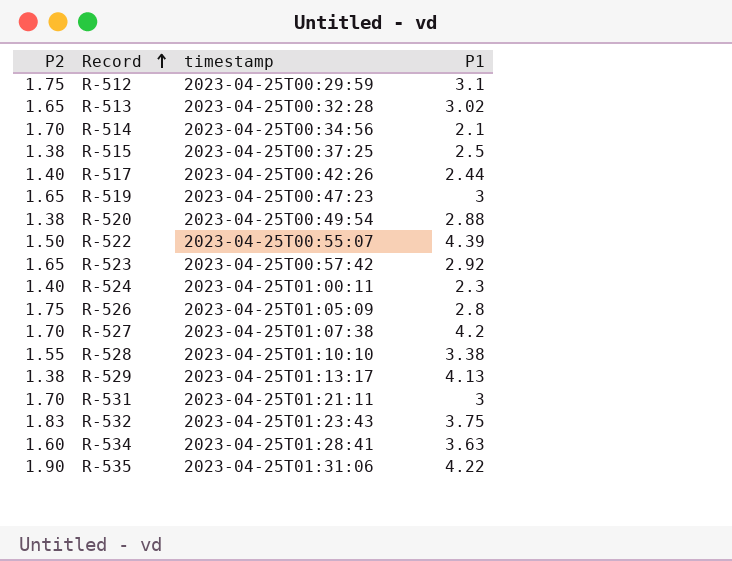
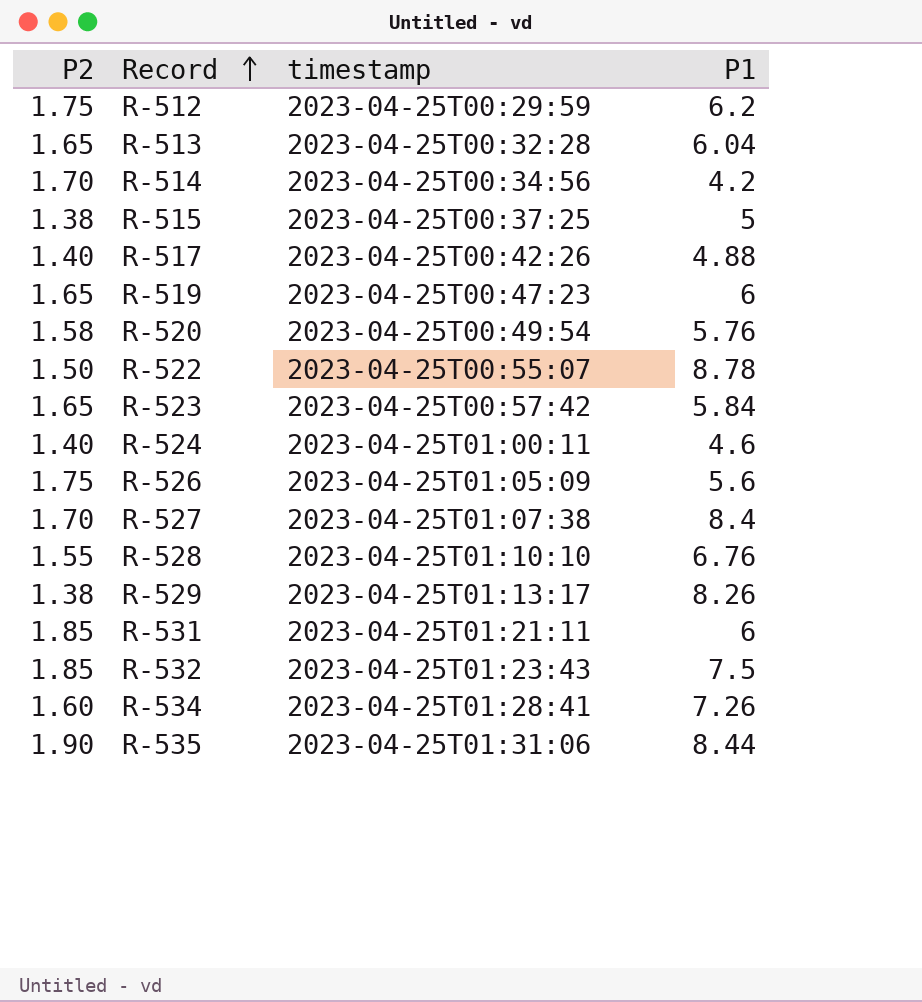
R-512 | P1: 3.1 -> 6.2
R-513 | P1: 3.02 -> 6.04
R-514 | P1: 2.1 -> 4.2
R-515 | P1: 2.5 -> 5
R-517 | P1: 2.44 -> 4.88
R-519 | P1: 3 -> 6
R-520 | P2: 1.38 -> 1.58
R-520 | P1: 2.88 -> 5.76
R-522 | P1: 4.39 -> 8.78
R-523 | P1: 2.92 -> 5.84
R-524 | P1: 2.3 -> 4.6
R-526 | P1: 2.8 -> 5.6
R-527 | P1: 4.2 -> 8.4
R-528 | P1: 3.38 -> 6.76
R-529 | P1: 4.13 -> 8.26
R-531 | P2: 1.70 -> 1.85
R-531 | P1: 3 -> 6
R-532 | P2: 1.83 -> 1.85
R-532 | P1: 3.75 -> 7.5
R-534 | P1: 3.63 -> 7.26
R-535 | P1: 4.22 -> 8.44

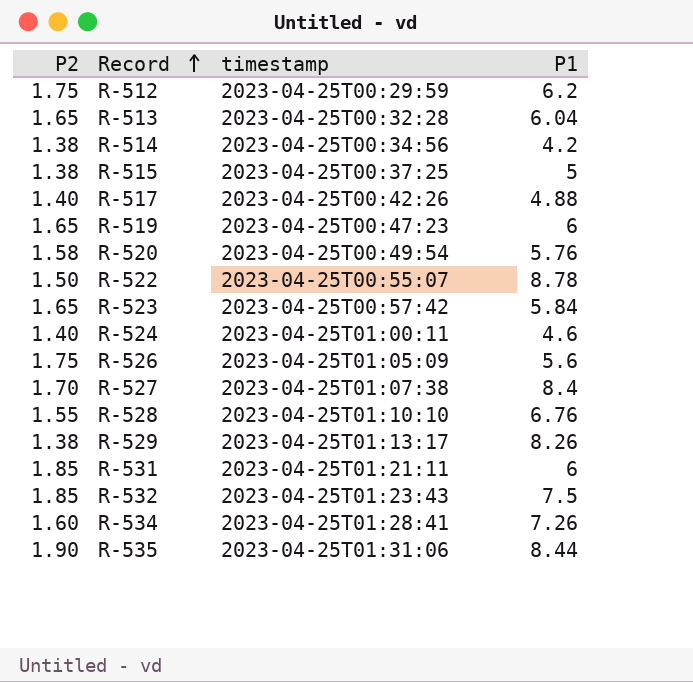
R-514 | P2: 1.70 -> 1.38

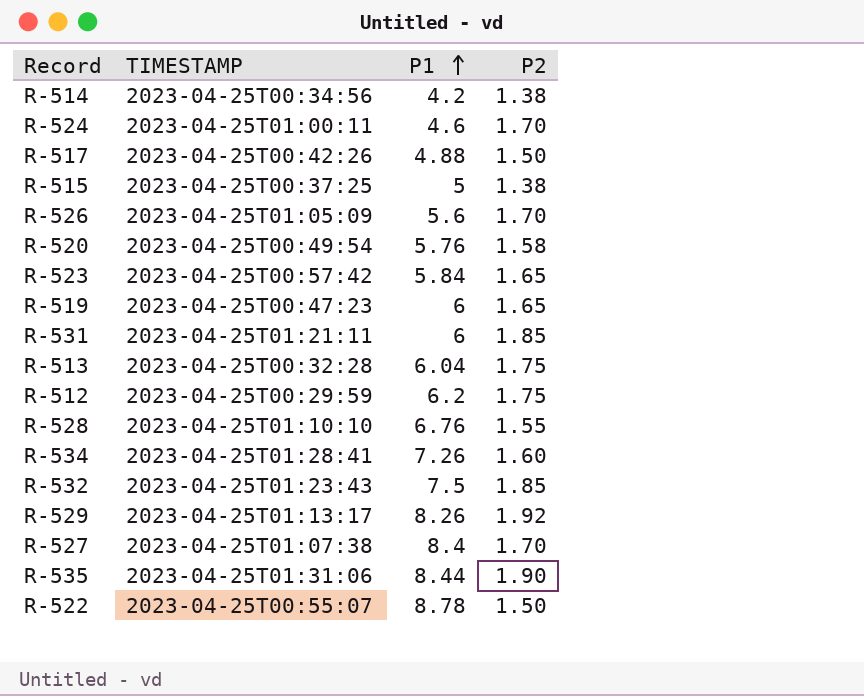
row order: Record ascending -> P1 ascending
column name: timestamp -> TIMESTAMP
column P2 | position: 1 -> 4
R-524 | P2: 1.40 -> 1.70
R-517 | P2: 1.40 -> 1.50
R-526 | P2: 1.75 -> 1.70
R-513 | P2: 1.65 -> 1.75
R-529 | P2: 1.38 -> 1.92

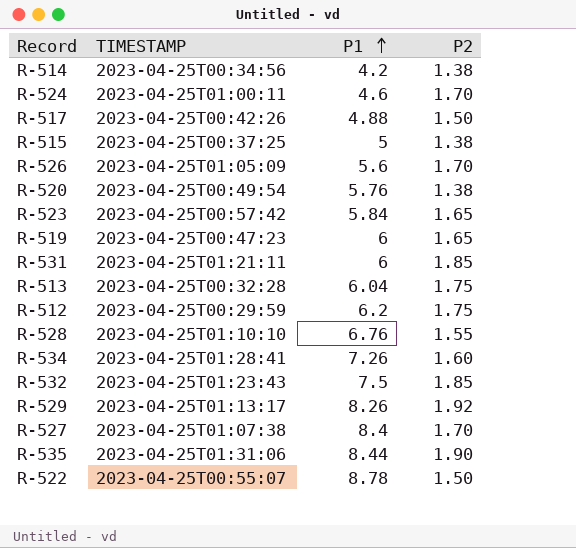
R-520 | P2: 1.58 -> 1.38

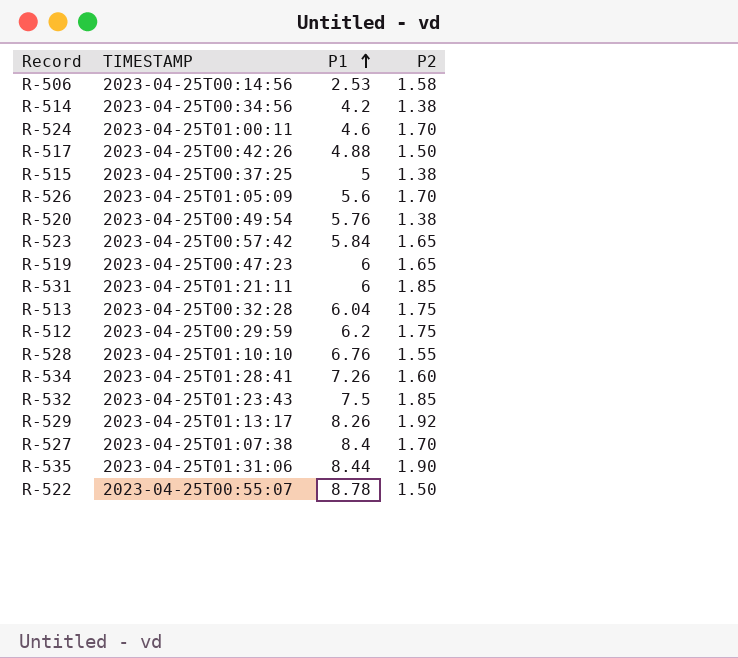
row R-506: none -> 2023-04-25T00:14:56 | 2.53 | 1.58

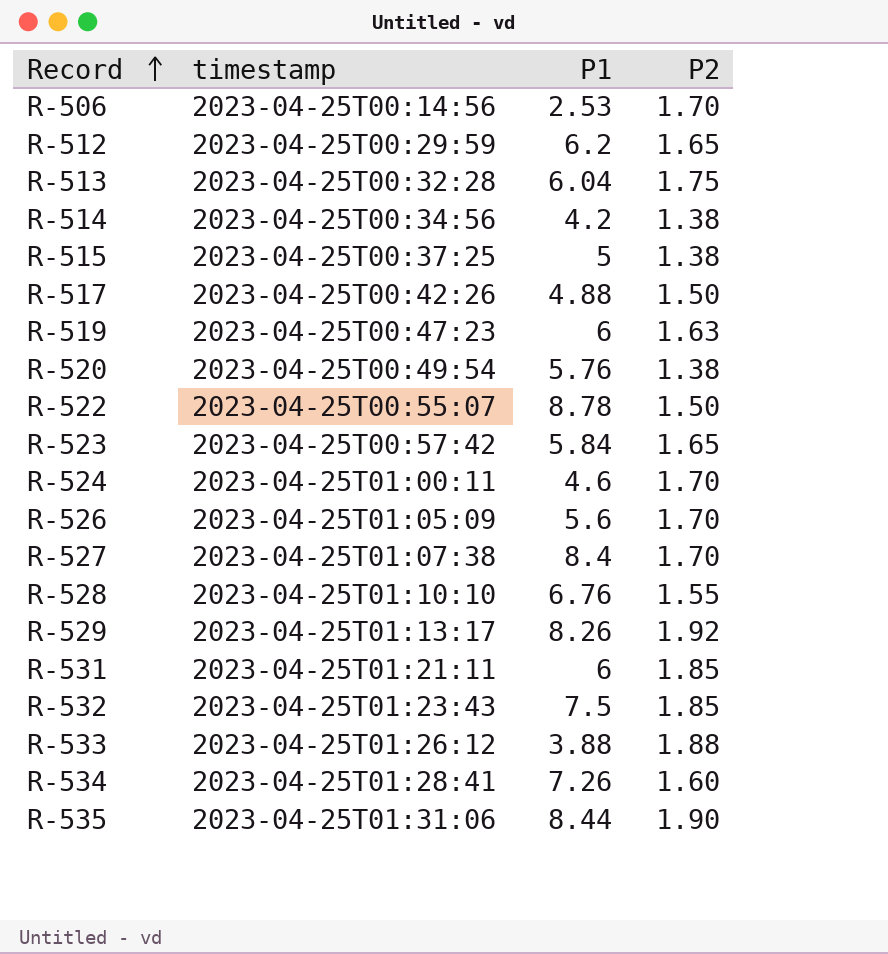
row order: P1 ascending -> Record ascending
column name: TIMESTAMP -> timestamp
R-506 | P2: 1.58 -> 1.70
R-512 | P2: 1.75 -> 1.65
R-519 | P2: 1.65 -> 1.63
row R-533: none -> 2023-04-25T01:26:12 | 3.88 | 1.88

